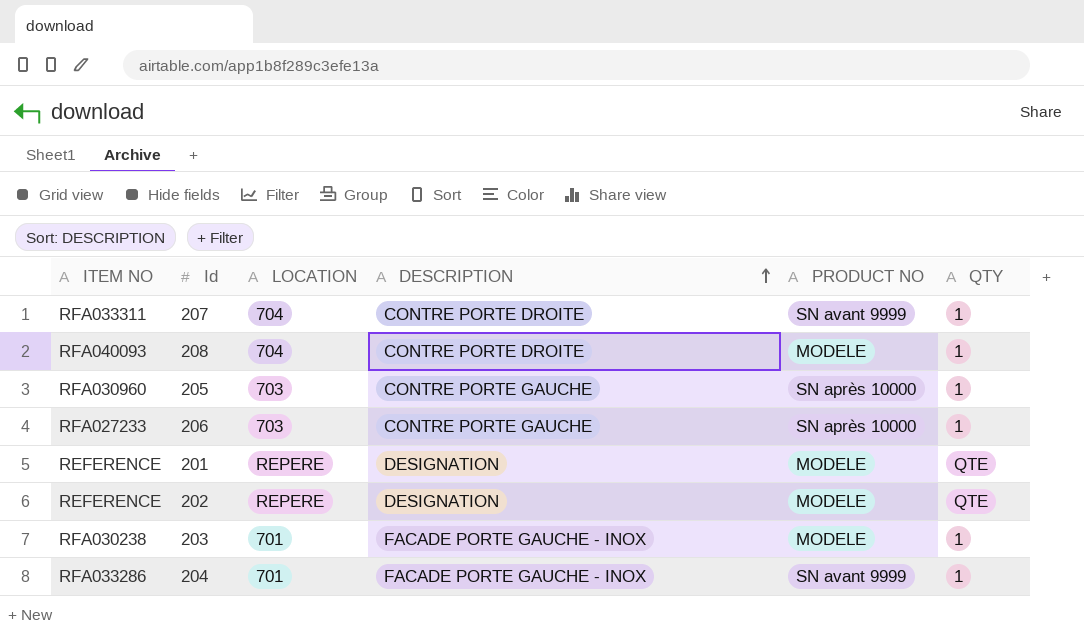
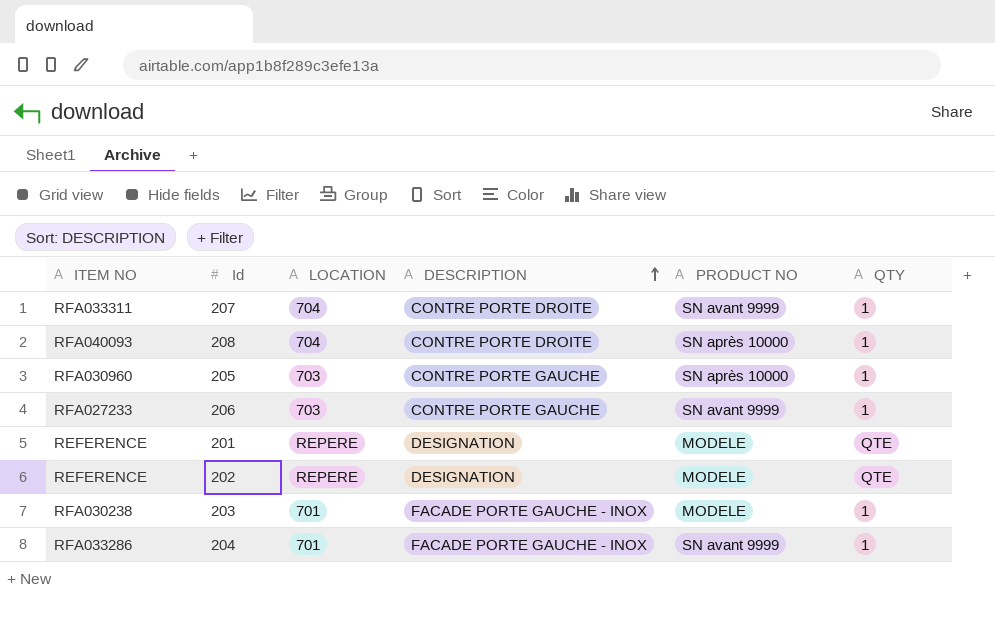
208 | PRODUCT NO: MODELE -> SN après 10000
206 | PRODUCT NO: SN après 10000 -> SN avant 9999

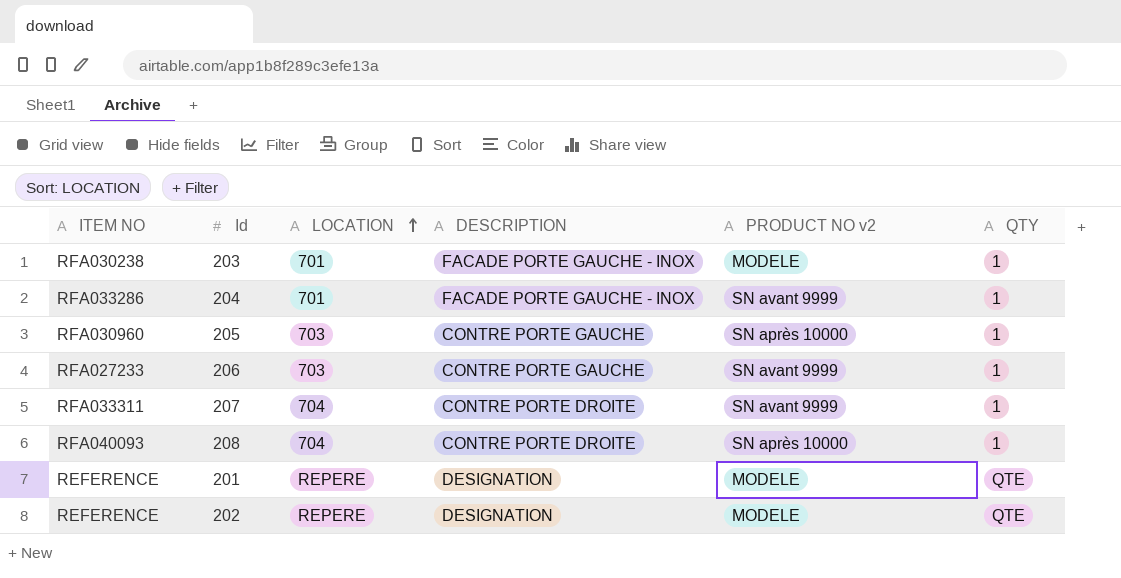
row order: DESCRIPTION ascending -> LOCATION ascending
column name: PRODUCT NO -> PRODUCT NO v2

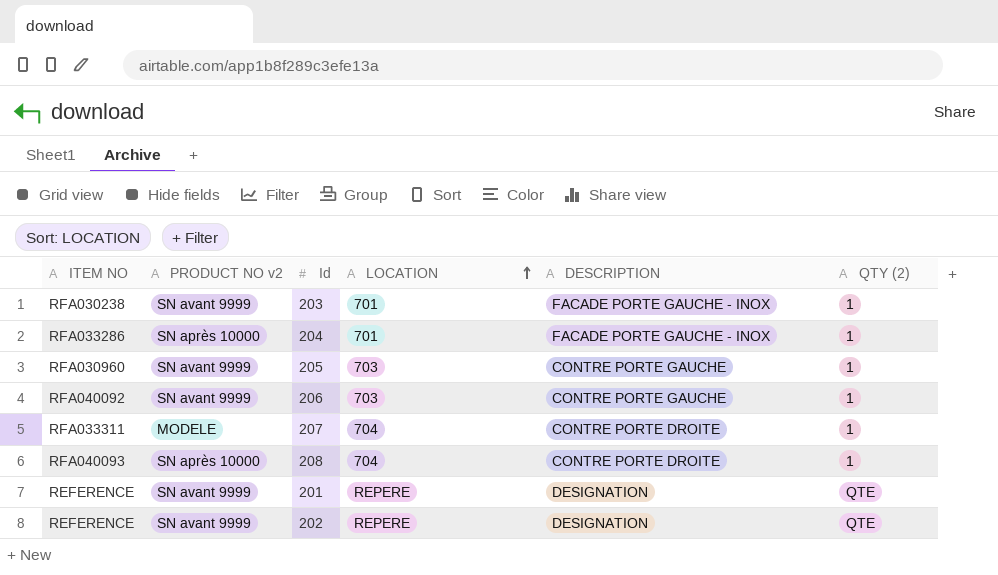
column PRODUCT NO v2 | position: 5 -> 2
column name: QTY -> QTY (2)
203 | PRODUCT NO v2: MODELE -> SN avant 9999
204 | PRODUCT NO v2: SN avant 9999 -> SN après 10000
205 | PRODUCT NO v2: SN après 10000 -> SN avant 9999
206 | ITEM NO: RFA027233 -> RFA040092
207 | PRODUCT NO v2: SN avant 9999 -> MODELE
201 | PRODUCT NO v2: MODELE -> SN avant 9999
202 | PRODUCT NO v2: MODELE -> SN avant 9999

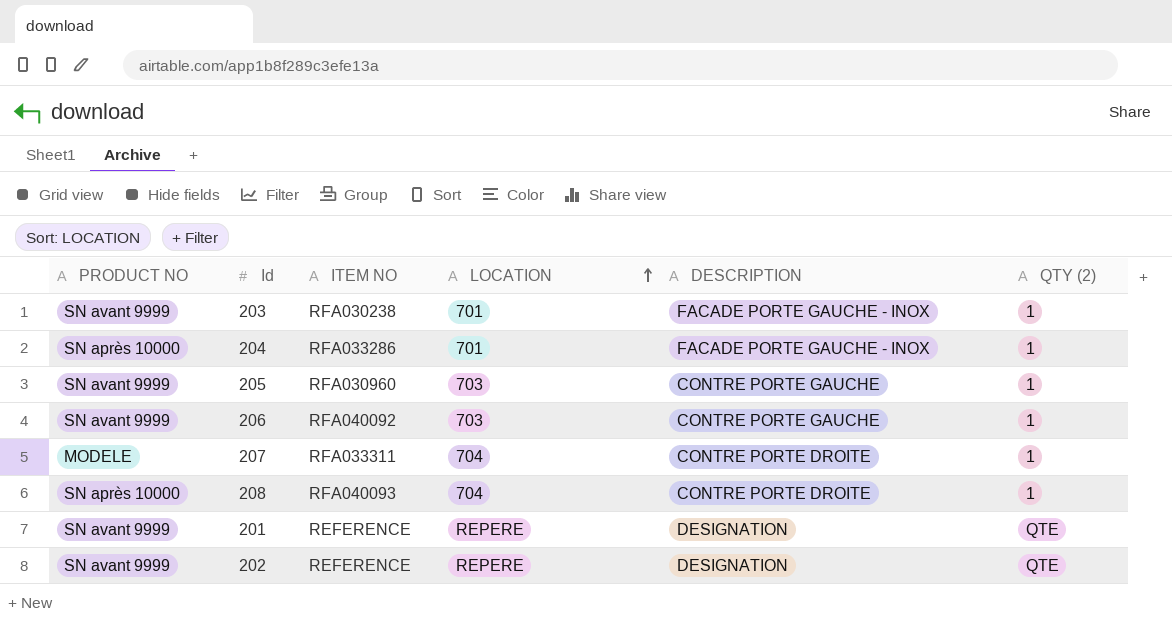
column name: PRODUCT NO v2 -> PRODUCT NO
column ITEM NO | position: 1 -> 3

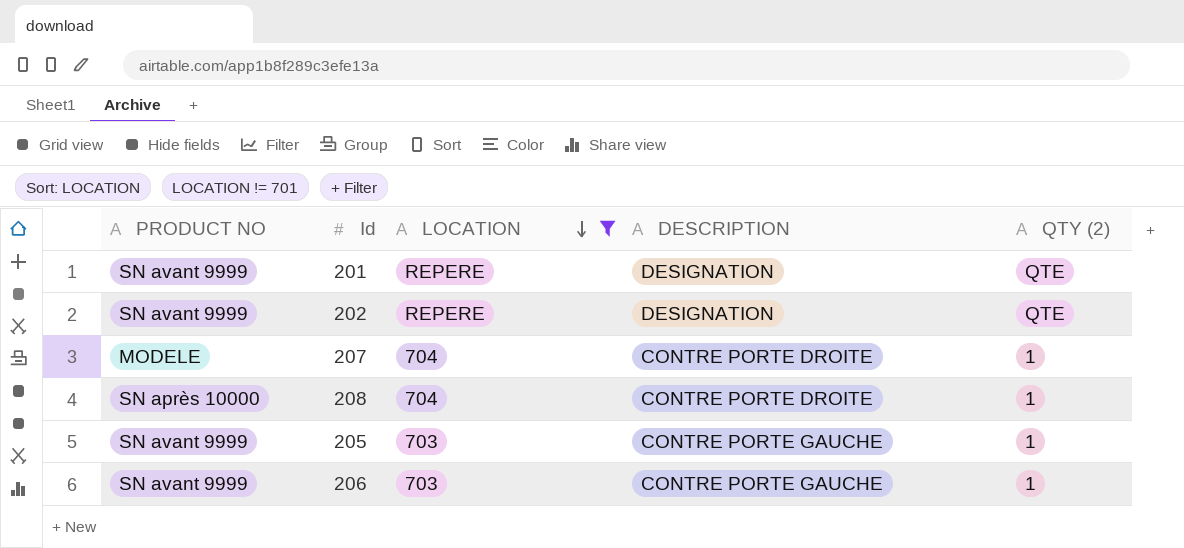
filter: none -> LOCATION != 701
row order: LOCATION ascending -> LOCATION descending
column ITEM NO | position: 3 -> none

